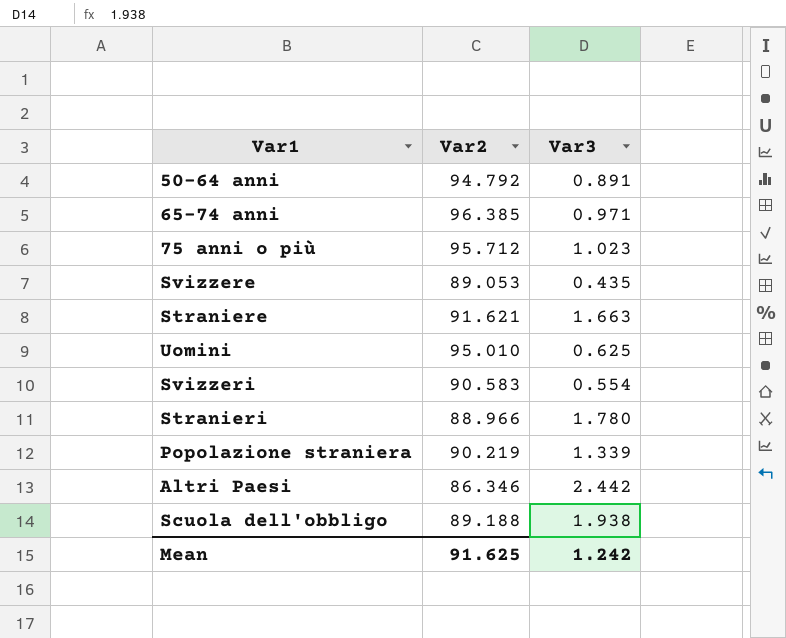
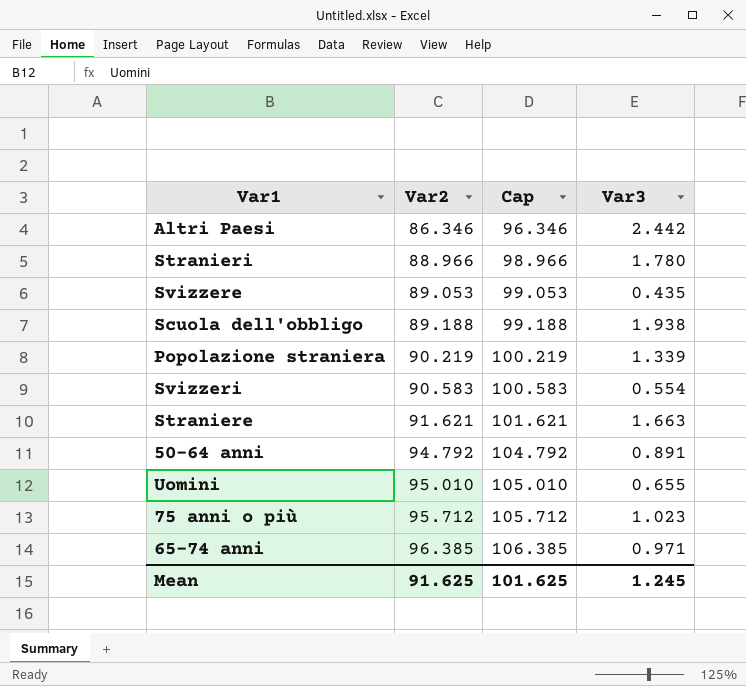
row order: none -> Var2 ascending
column Cap | formula: none -> [Var2] + 10
Uomini | Var3: 0.625 -> 0.655
Mean | Var3: 1.242 -> 1.245

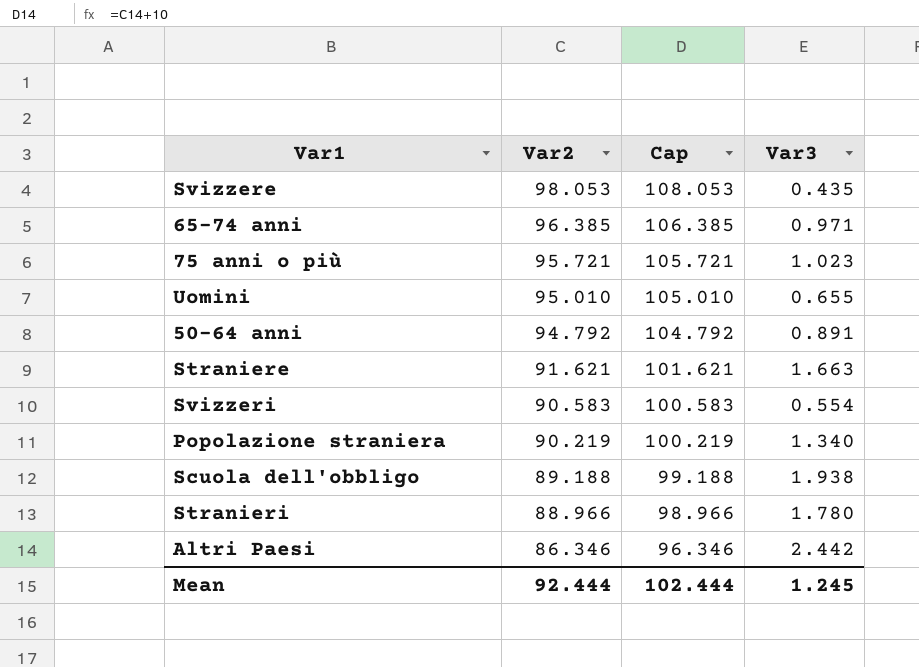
row order: Var2 ascending -> Var2 descending
Svizzere | Var2: 89.053 -> 98.053
Svizzere | Cap: 99.053 -> 108.053
75 anni o più | Var2: 95.712 -> 95.721
75 anni o più | Cap: 105.712 -> 105.721
Popolazione straniera | Var3: 1.339 -> 1.340
Mean | Var2: 91.625 -> 92.444
Mean | Cap: 101.625 -> 102.444

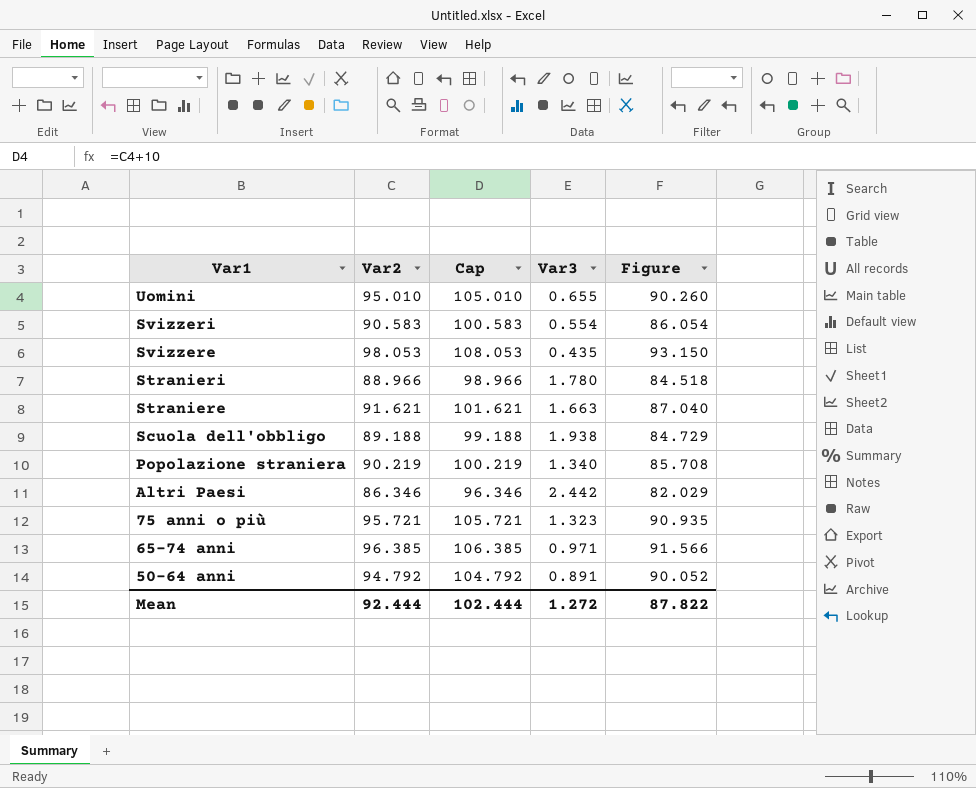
row order: Var2 descending -> Var1 descending
column Figure | formula: none -> [Var2] * 0.95
75 anni o più | Var3: 1.023 -> 1.323
Mean | Var3: 1.245 -> 1.272

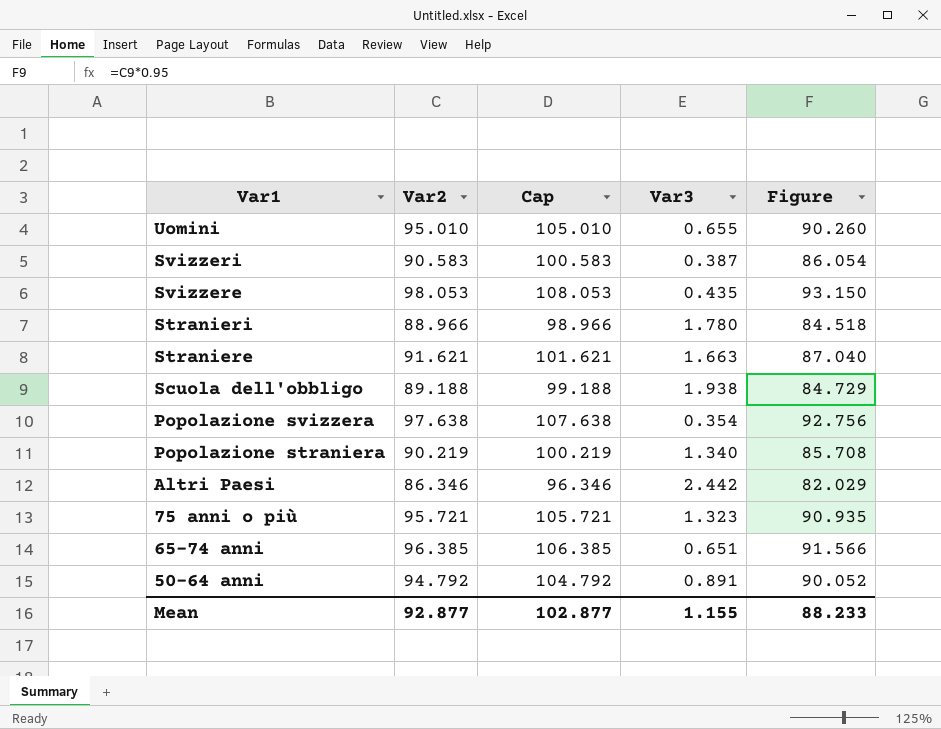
Svizzeri | Var3: 0.554 -> 0.387
row Popolazione svizzera: none -> 97.638 | 107.638 | 0.354 | 92.756
65-74 anni | Var3: 0.971 -> 0.651
Mean | Var2: 92.444 -> 92.877
Mean | Cap: 102.444 -> 102.877
Mean | Var3: 1.272 -> 1.155
Mean | Figure: 87.822 -> 88.233

